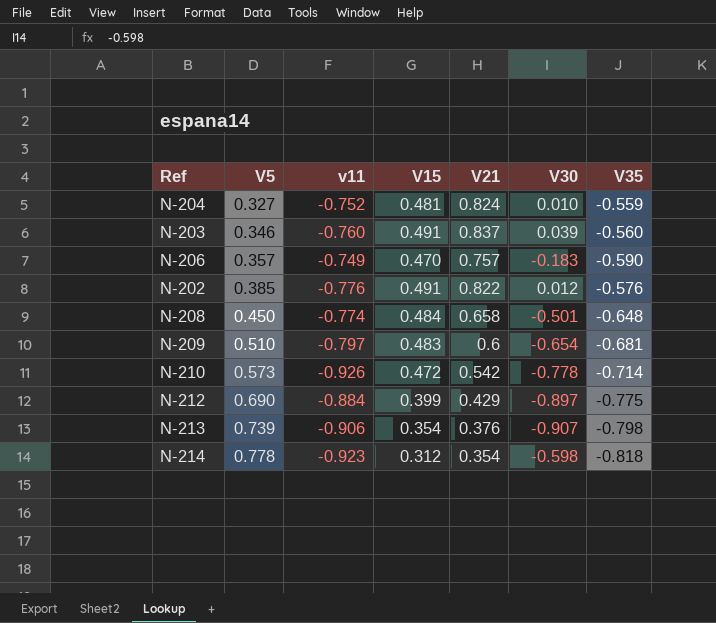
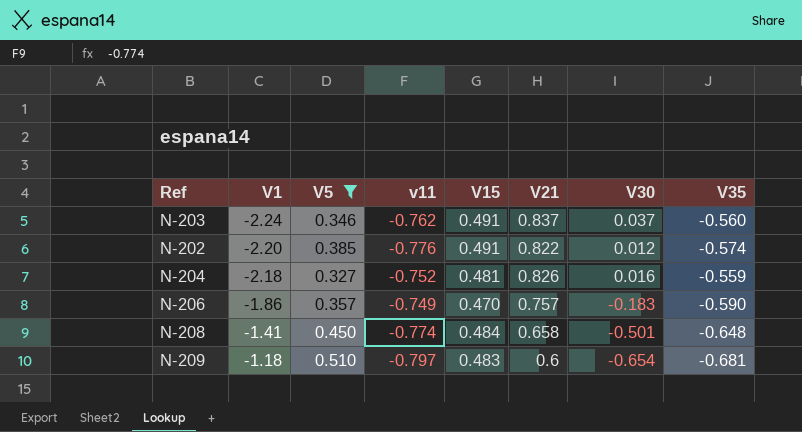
filter: none -> V5 <= 0.510
row order: V5 ascending -> V1 ascending
column V1 | position: none -> 2
N-203 | v11: -0.760 -> -0.762
N-203 | V30: 0.039 -> 0.037
N-202 | V35: -0.576 -> -0.574
N-204 | V21: 0.824 -> 0.826
N-204 | V30: 0.010 -> 0.016

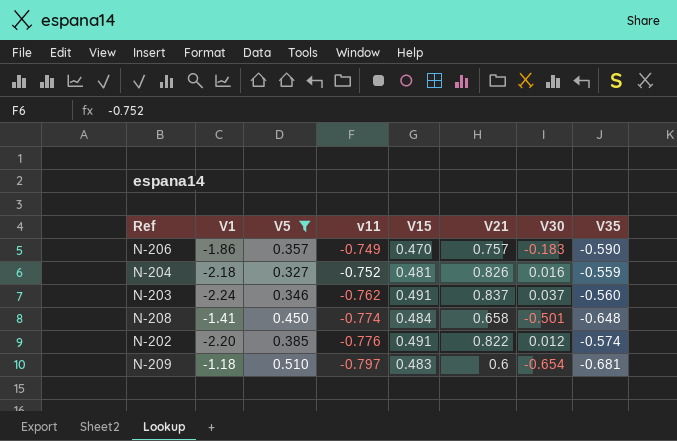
row order: V1 ascending -> v11 descending

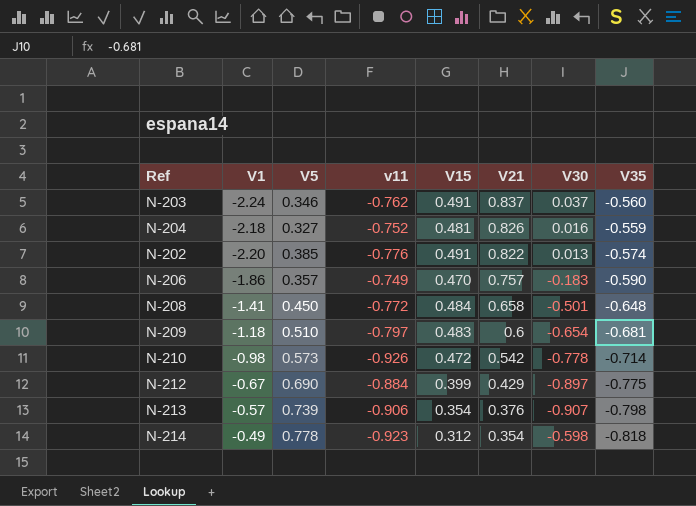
filter: V5 <= 0.510 -> none
row order: v11 descending -> V21 descending
N-202 | V30: 0.012 -> 0.013
N-208 | v11: -0.774 -> -0.772

